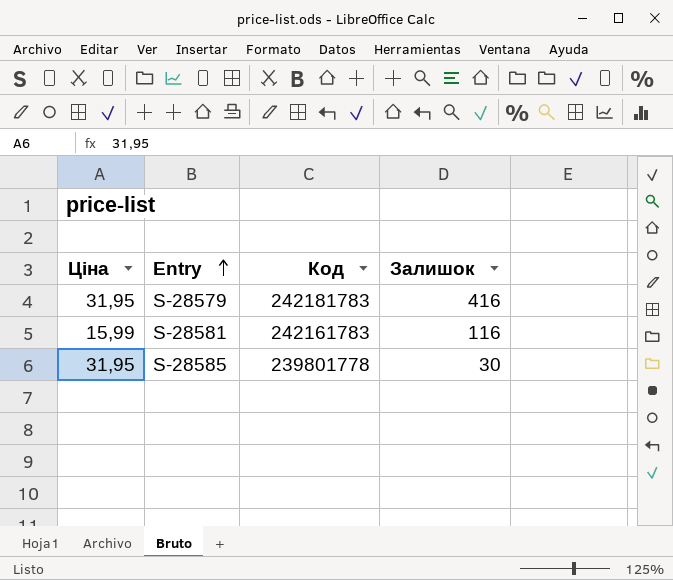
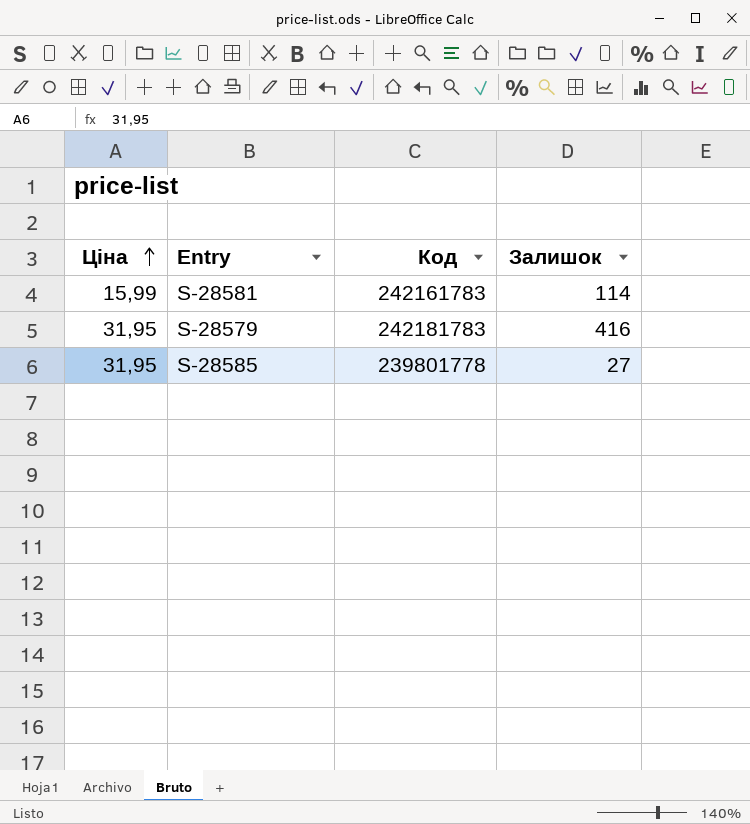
row order: Entry ascending -> Ціна ascending
S-28581 | Залишок: 116 -> 114
S-28585 | Залишок: 30 -> 27

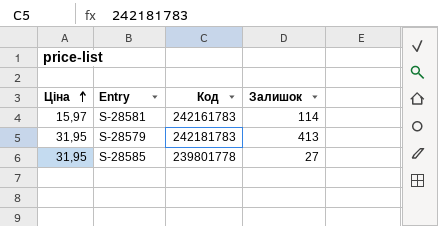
S-28581 | Ціна: 15,99 -> 15,97
S-28579 | Залишок: 416 -> 413

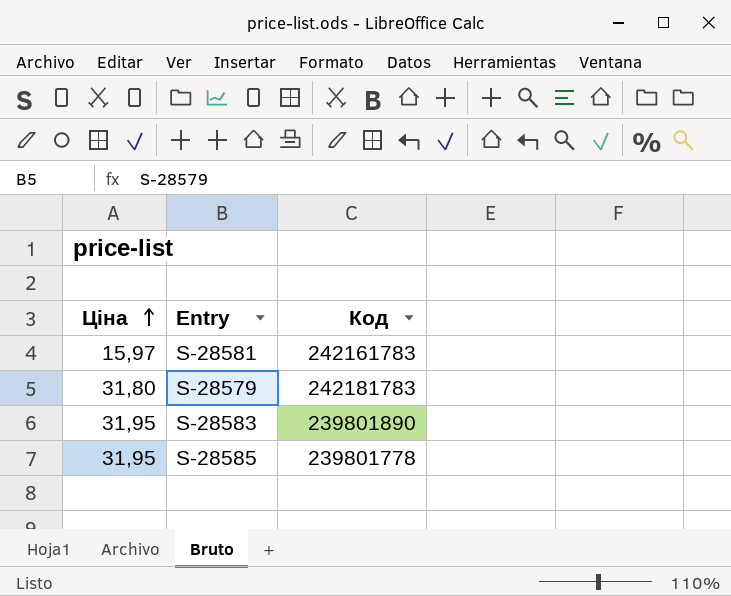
column Залишок | position: 4 -> none
S-28579 | Ціна: 31,95 -> 31,80
row S-28583: none -> 31,95 | 239801890

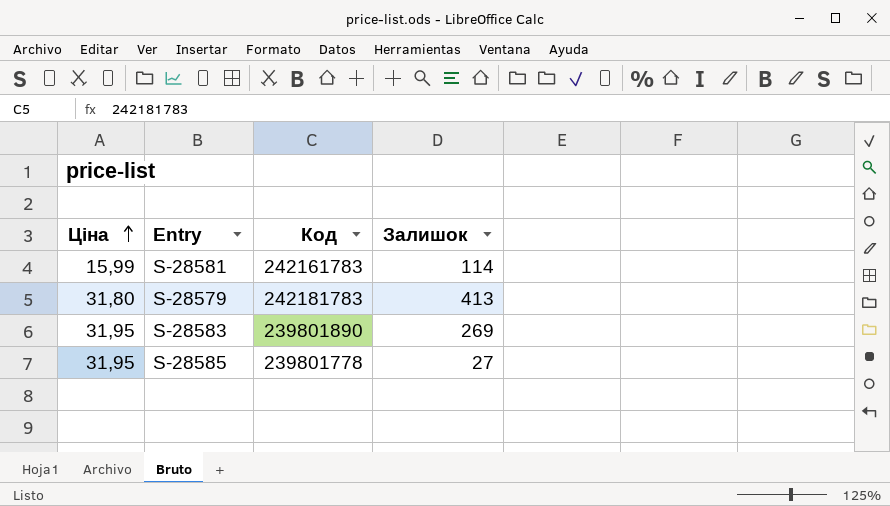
column Залишок | position: none -> 4
S-28581 | Ціна: 15,97 -> 15,99

